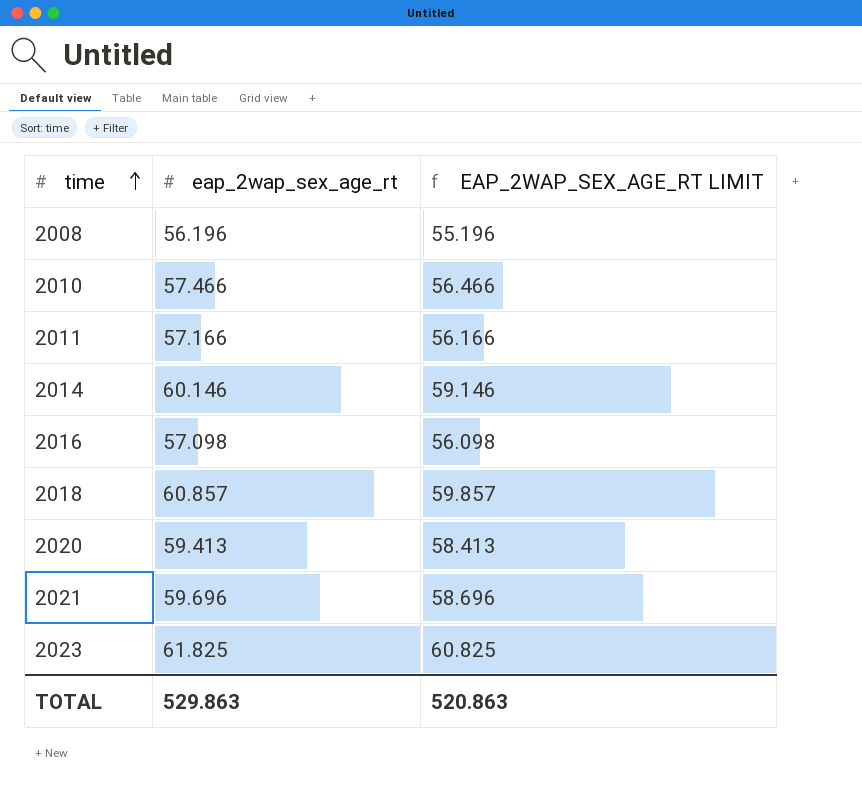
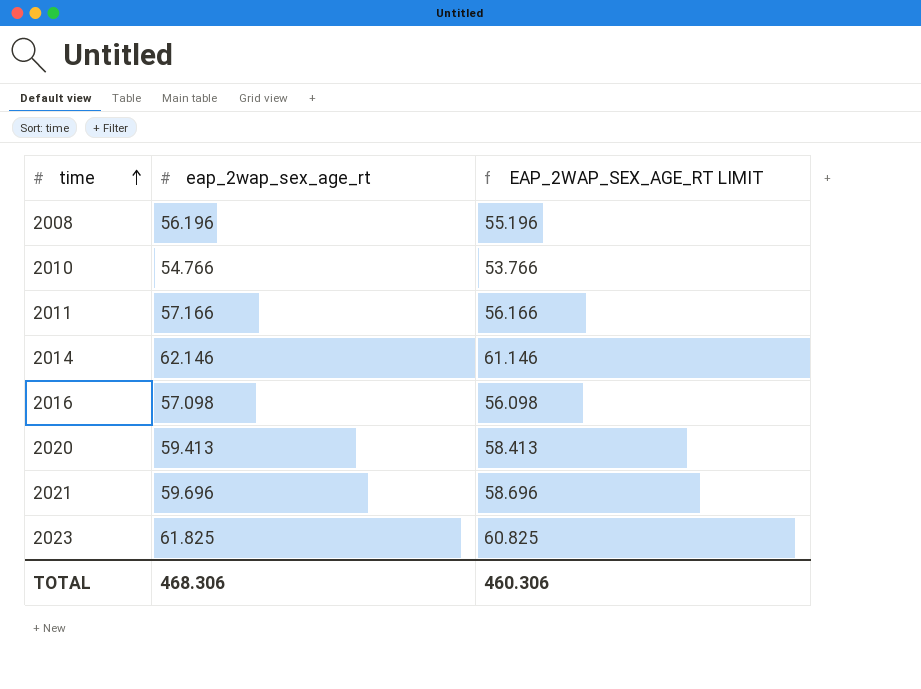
row 2018: 60.857 | 59.857 -> none
2010 | eap_2wap_sex_age_rt: 57.466 -> 54.766
2010 | EAP_2WAP_SEX_AGE_RT LIMIT: 56.466 -> 53.766
2014 | eap_2wap_sex_age_rt: 60.146 -> 62.146
2014 | EAP_2WAP_SEX_AGE_RT LIMIT: 59.146 -> 61.146
TOTAL | eap_2wap_sex_age_rt: 529.863 -> 468.306
TOTAL | EAP_2WAP_SEX_AGE_RT LIMIT: 520.863 -> 460.306

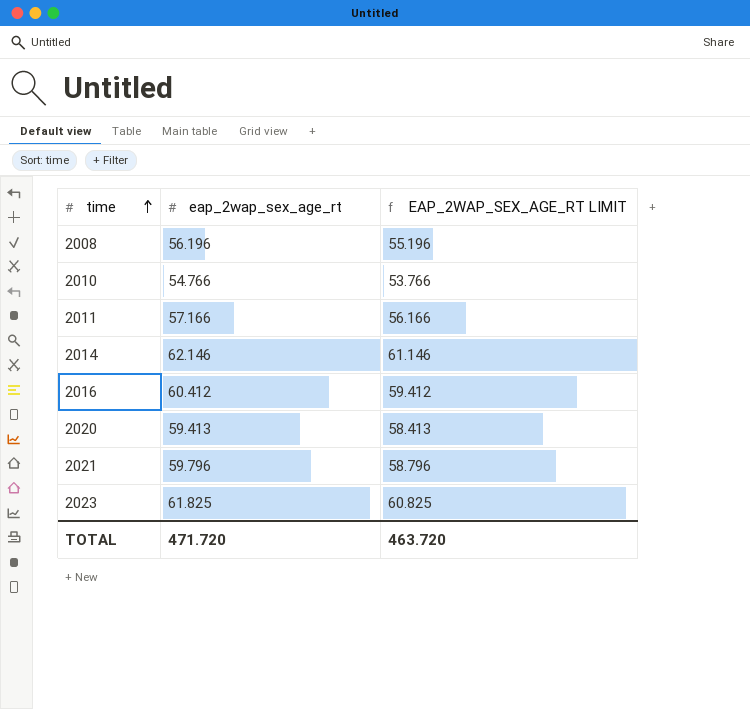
2016 | eap_2wap_sex_age_rt: 57.098 -> 60.412
2016 | EAP_2WAP_SEX_AGE_RT LIMIT: 56.098 -> 59.412
2021 | eap_2wap_sex_age_rt: 59.696 -> 59.796
2021 | EAP_2WAP_SEX_AGE_RT LIMIT: 58.696 -> 58.796
TOTAL | eap_2wap_sex_age_rt: 468.306 -> 471.720
TOTAL | EAP_2WAP_SEX_AGE_RT LIMIT: 460.306 -> 463.720

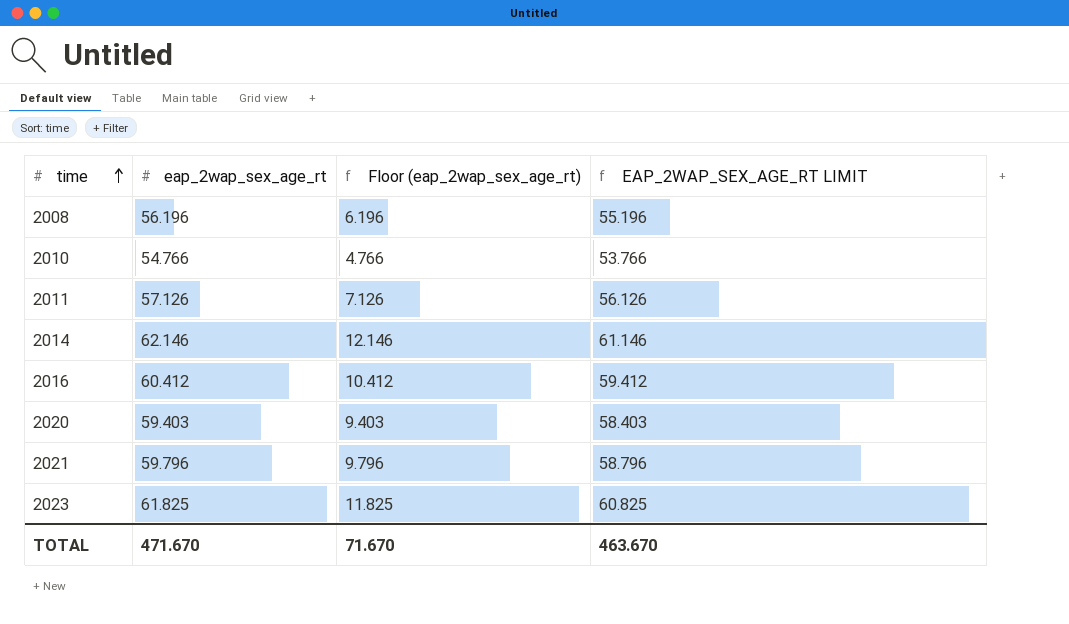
column Floor (eap_2wap_sex_age_rt) | formula: none -> [eap_2wap_sex_age_rt] - 50
2011 | eap_2wap_sex_age_rt: 57.166 -> 57.126
2011 | EAP_2WAP_SEX_AGE_RT LIMIT: 56.166 -> 56.126
2020 | eap_2wap_sex_age_rt: 59.413 -> 59.403
2020 | EAP_2WAP_SEX_AGE_RT LIMIT: 58.413 -> 58.403
TOTAL | eap_2wap_sex_age_rt: 471.720 -> 471.670
TOTAL | EAP_2WAP_SEX_AGE_RT LIMIT: 463.720 -> 463.670

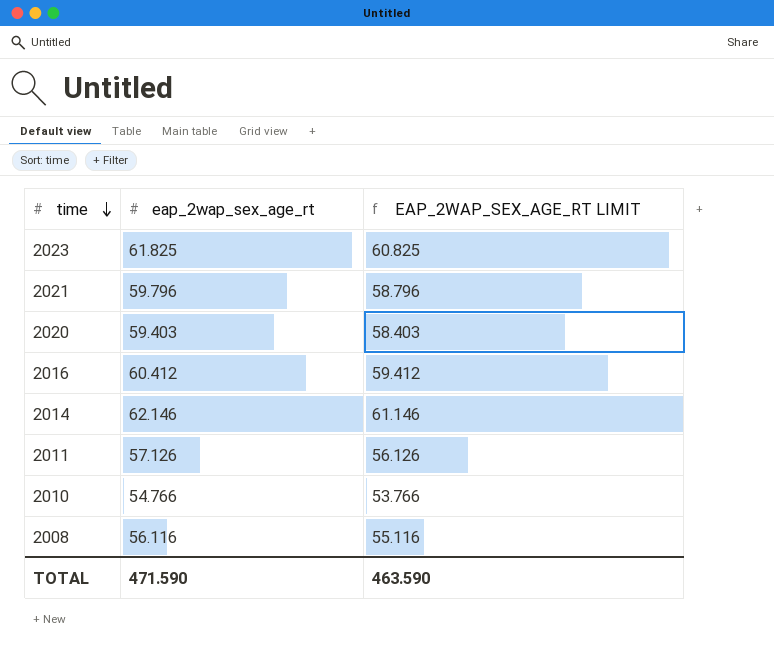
row order: time ascending -> time descending
column Floor (eap_2wap_sex_age_rt) | formula: [eap_2wap_sex_age_rt] - 50 -> none
2008 | eap_2wap_sex_age_rt: 56.196 -> 56.116
2008 | EAP_2WAP_SEX_AGE_RT LIMIT: 55.196 -> 55.116
TOTAL | eap_2wap_sex_age_rt: 471.670 -> 471.590
TOTAL | EAP_2WAP_SEX_AGE_RT LIMIT: 463.670 -> 463.590

